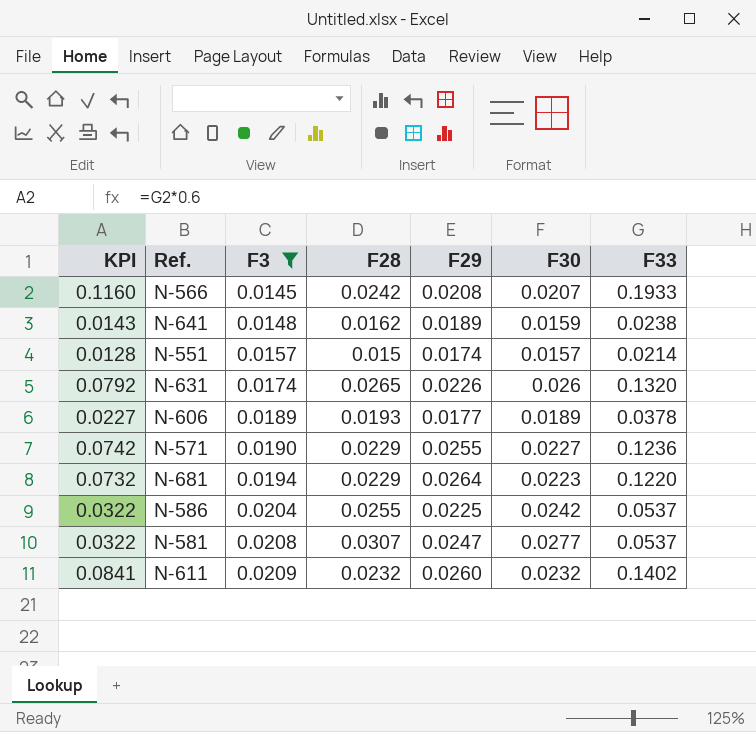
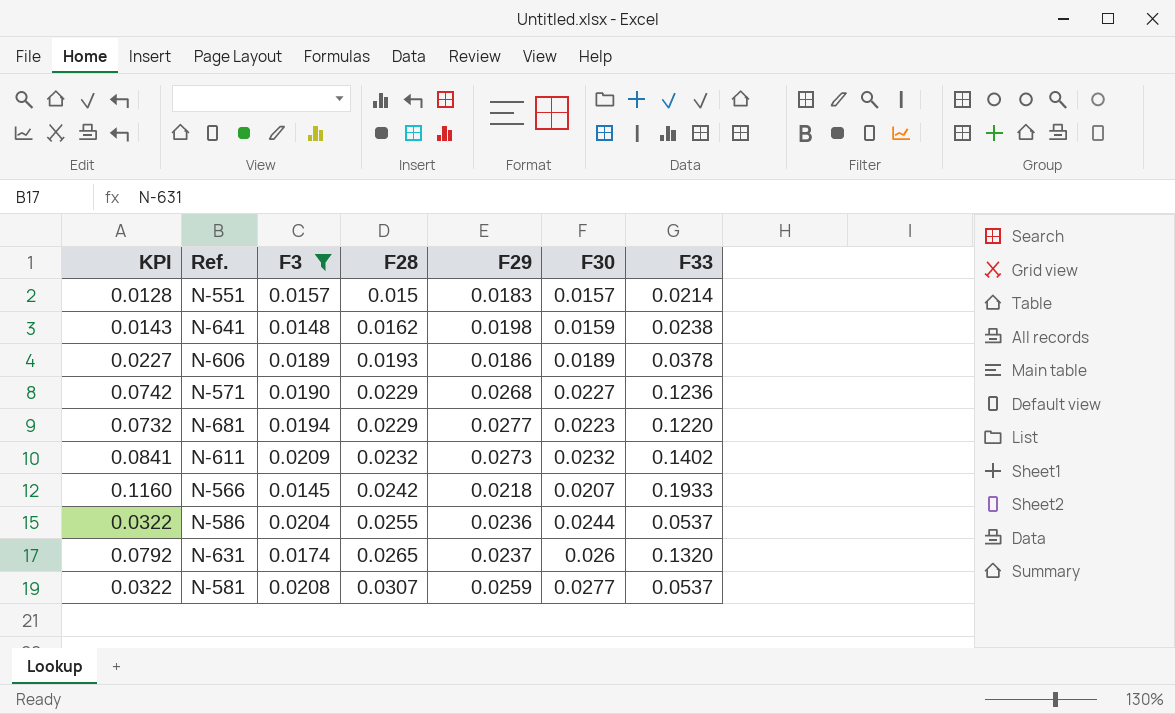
row order: F3 ascending -> F28 ascending
N-551 | F29: 0.0174 -> 0.0183
N-641 | F29: 0.0189 -> 0.0198
N-606 | F29: 0.0177 -> 0.0186
N-571 | F29: 0.0255 -> 0.0268
N-681 | F29: 0.0264 -> 0.0277
N-611 | F29: 0.0260 -> 0.0273
N-566 | F29: 0.0208 -> 0.0218
N-586 | F29: 0.0225 -> 0.0236
N-586 | F30: 0.0242 -> 0.0244
N-631 | F29: 0.0226 -> 0.0237
N-581 | F29: 0.0247 -> 0.0259

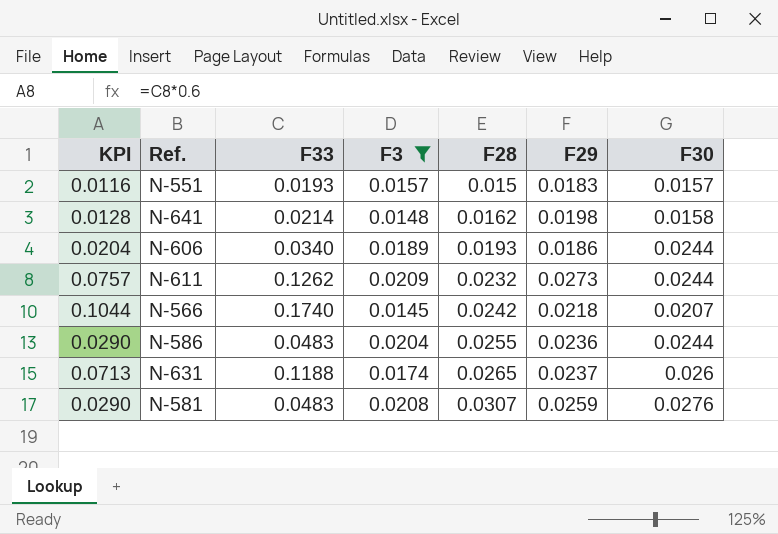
column F33 | position: 7 -> 3
row N-571: 0.0742 | 0.0190 | 0.0229 | 0.0268 | 0.0227 | 0.1236 -> none
row N-681: 0.0732 | 0.0194 | 0.0229 | 0.0277 | 0.0223 | 0.1220 -> none
N-551 | KPI: 0.0128 -> 0.0116
N-551 | F33: 0.0214 -> 0.0193
N-641 | KPI: 0.0143 -> 0.0128
N-641 | F33: 0.0238 -> 0.0214
N-641 | F30: 0.0159 -> 0.0158
N-606 | KPI: 0.0227 -> 0.0204
N-606 | F33: 0.0378 -> 0.0340
N-606 | F30: 0.0189 -> 0.0244
N-611 | KPI: 0.0841 -> 0.0757
N-611 | F33: 0.1402 -> 0.1262
N-611 | F30: 0.0232 -> 0.0244
N-566 | KPI: 0.1160 -> 0.1044
N-566 | F33: 0.1933 -> 0.1740
N-586 | KPI: 0.0322 -> 0.0290
N-586 | F33: 0.0537 -> 0.0483
N-631 | KPI: 0.0792 -> 0.0713
N-631 | F33: 0.1320 -> 0.1188
N-581 | KPI: 0.0322 -> 0.0290
N-581 | F33: 0.0537 -> 0.0483
N-581 | F30: 0.0277 -> 0.0276

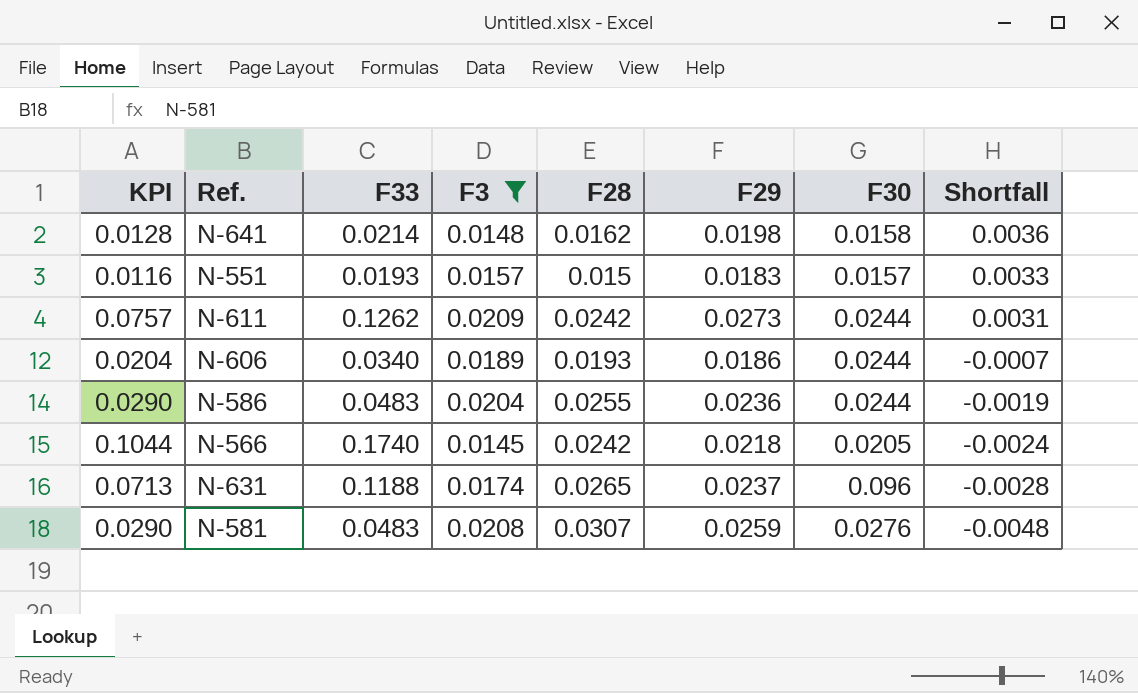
row order: F28 ascending -> Shortfall descending
column Shortfall | formula: none -> [F29] - [F28]
N-611 | F28: 0.0232 -> 0.0242
N-566 | F30: 0.0207 -> 0.0205
N-631 | F30: 0.026 -> 0.096

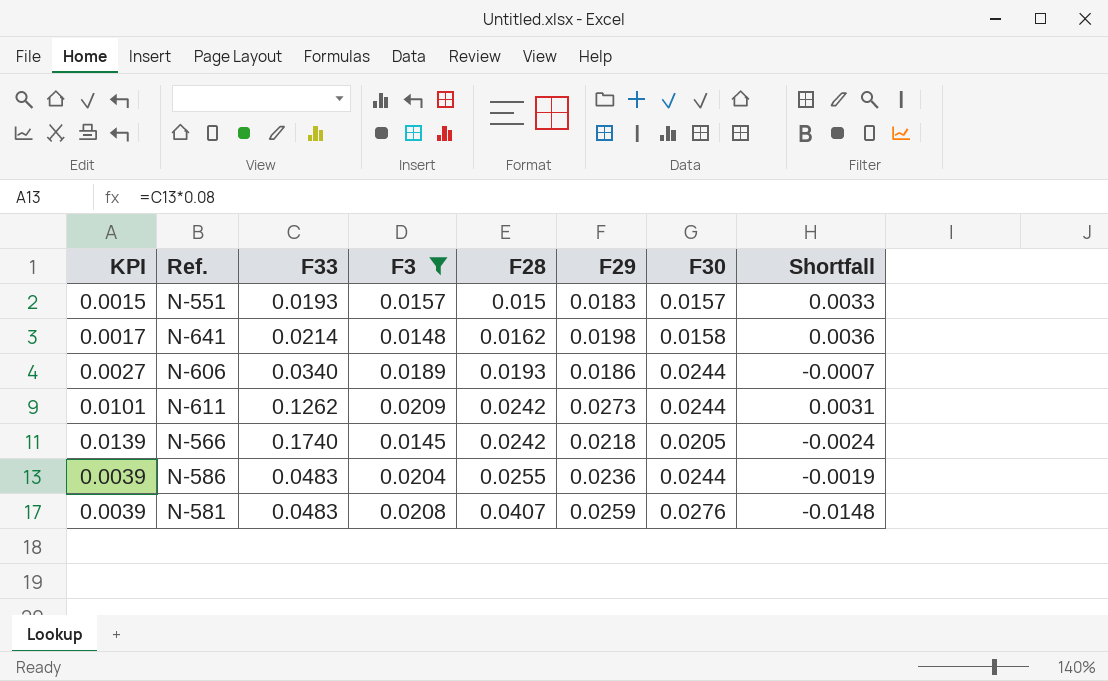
row order: Shortfall descending -> F28 ascending
column KPI | formula: [F33] * 0.6 -> [F33] * 0.08
row N-631: 0.0713 | 0.1188 | 0.0174 | 0.0265 | 0.0237 | 0.096 | -0.0028 -> none
N-581 | F28: 0.0307 -> 0.0407
N-581 | Shortfall: -0.0048 -> -0.0148

